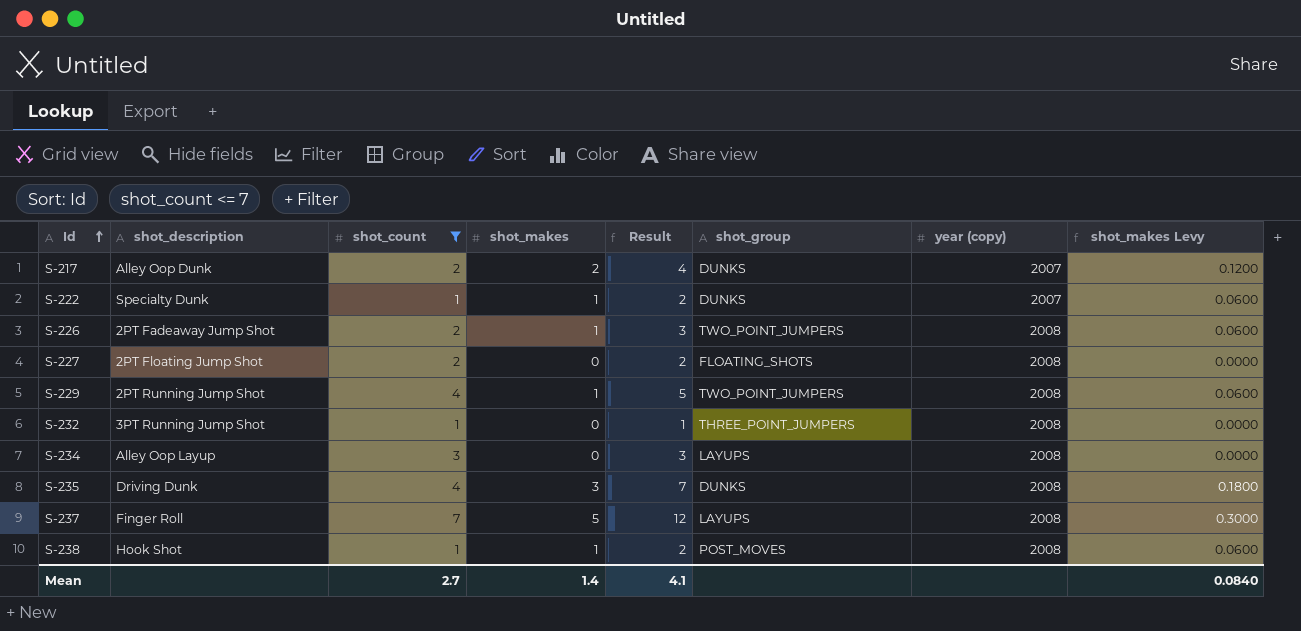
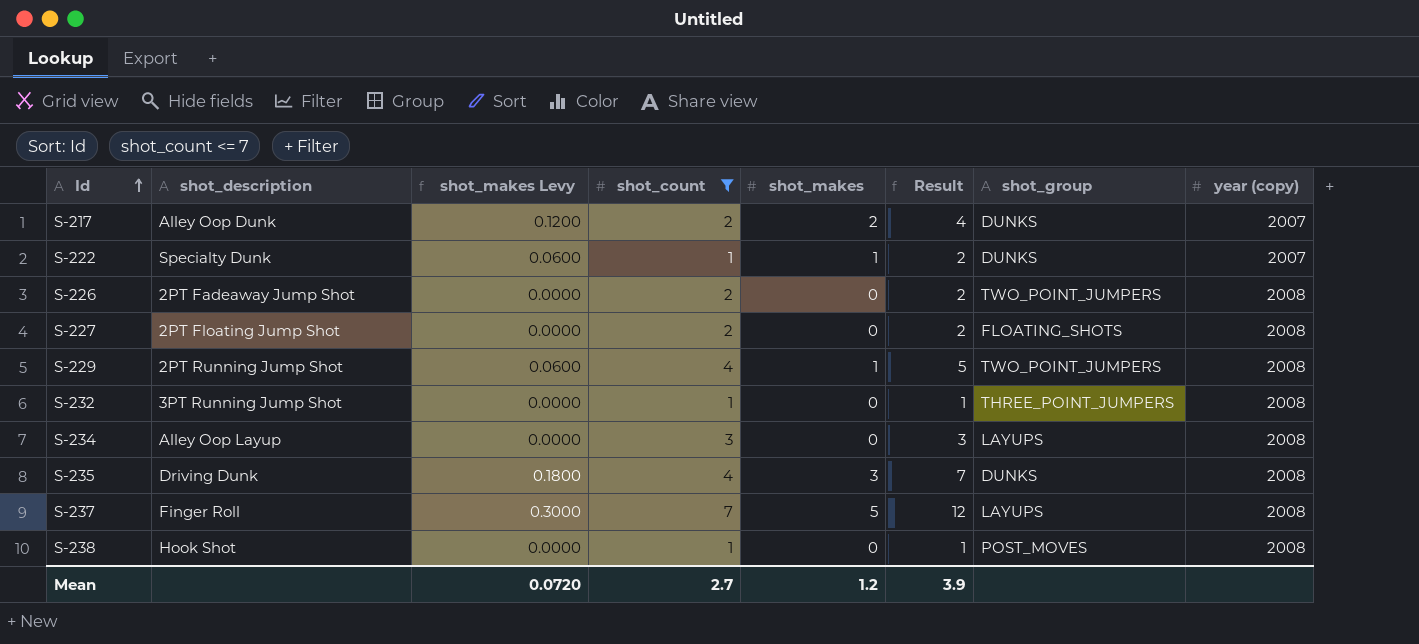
column shot_makes Levy | position: 8 -> 3
S-226 | shot_makes Levy: 0.0600 -> 0.0000
S-226 | shot_makes: 1 -> 0
S-226 | Result: 3 -> 2
S-238 | shot_makes Levy: 0.0600 -> 0.0000
S-238 | shot_makes: 1 -> 0
S-238 | Result: 2 -> 1
Mean | shot_makes Levy: 0.0840 -> 0.0720
Mean | shot_makes: 1.4 -> 1.2
Mean | Result: 4.1 -> 3.9

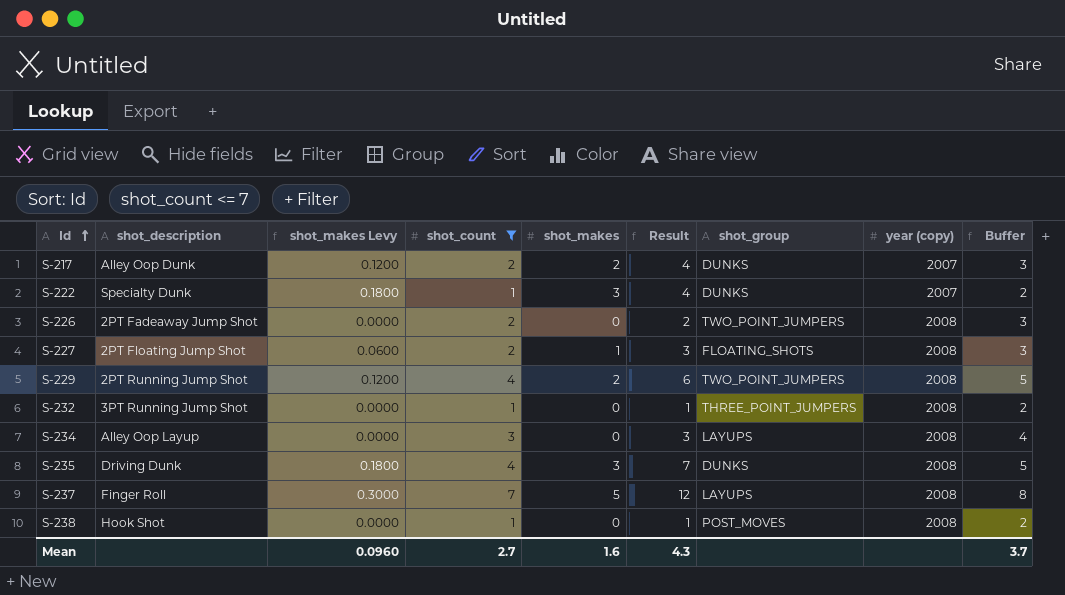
column Buffer | formula: none -> [shot_count] + 1
S-222 | shot_makes Levy: 0.0600 -> 0.1800
S-222 | shot_makes: 1 -> 3
S-222 | Result: 2 -> 4
S-227 | shot_makes Levy: 0.0000 -> 0.0600
S-227 | shot_makes: 0 -> 1
S-227 | Result: 2 -> 3
S-229 | shot_makes Levy: 0.0600 -> 0.1200
S-229 | shot_makes: 1 -> 2
S-229 | Result: 5 -> 6
Mean | shot_makes Levy: 0.0720 -> 0.0960
Mean | shot_makes: 1.2 -> 1.6
Mean | Result: 3.9 -> 4.3

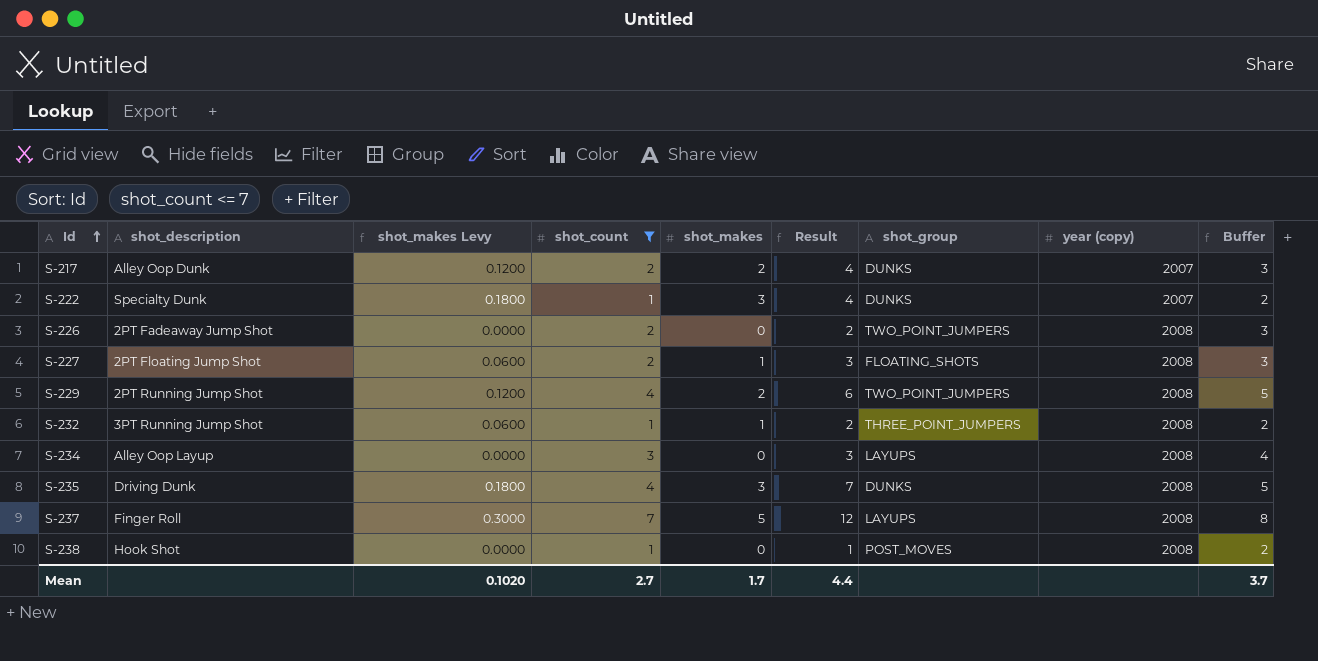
S-232 | shot_makes Levy: 0.0000 -> 0.0600
S-232 | shot_makes: 0 -> 1
S-232 | Result: 1 -> 2
Mean | shot_makes Levy: 0.0960 -> 0.1020
Mean | shot_makes: 1.6 -> 1.7
Mean | Result: 4.3 -> 4.4

